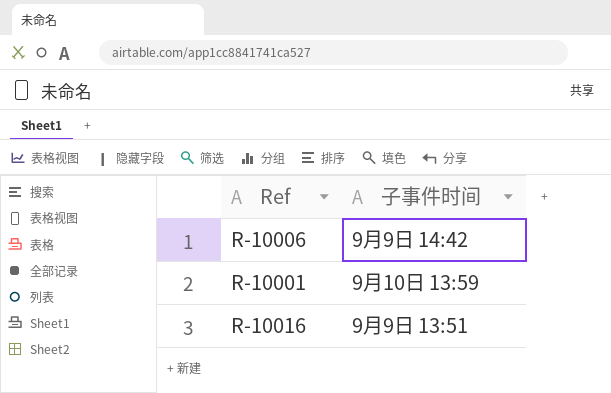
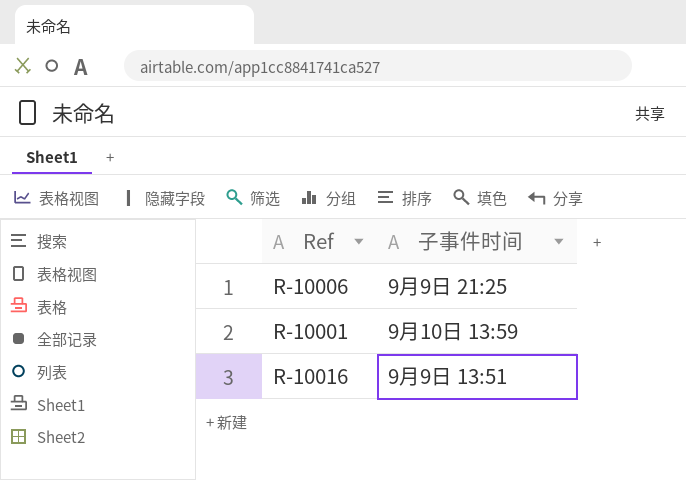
R-10006 | 子事件时间: 9月9日 14:42 -> 9月9日 21:25

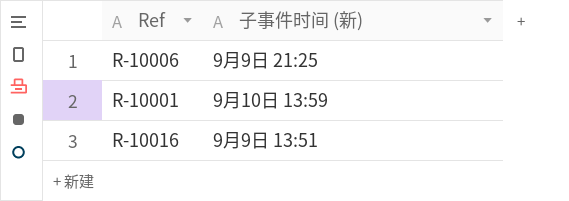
column name: 子事件时间 -> 子事件时间 (新)

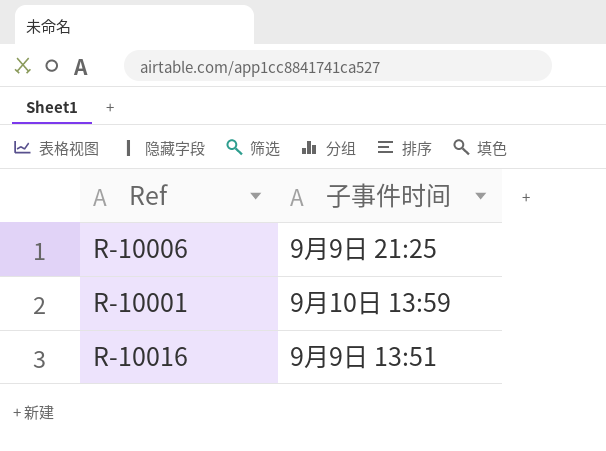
column name: 子事件时间 (新) -> 子事件时间

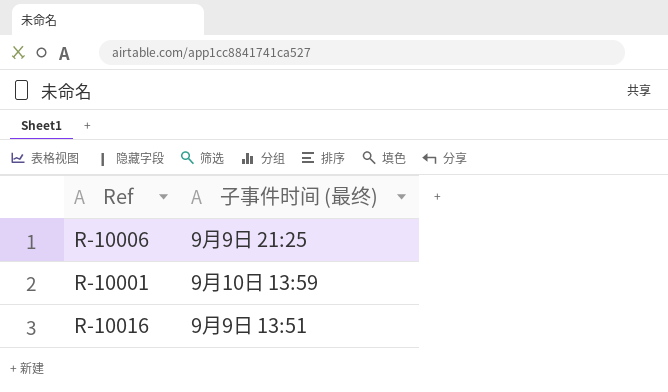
column name: 子事件时间 -> 子事件时间 (最终)

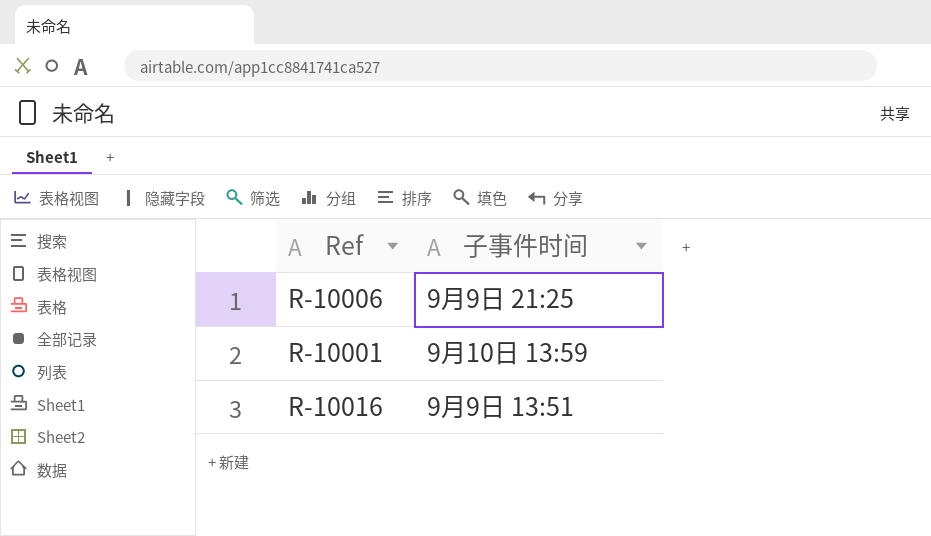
column name: 子事件时间 (最终) -> 子事件时间

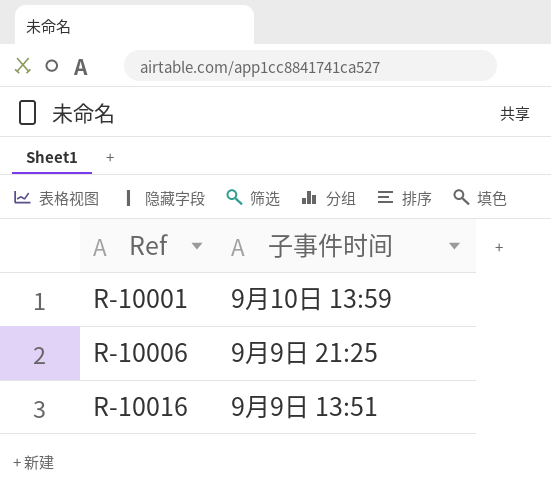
row order: none -> Ref ascending

